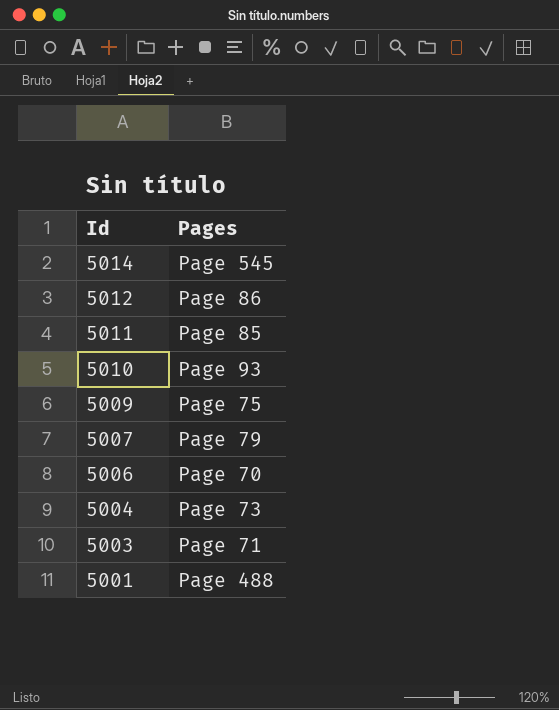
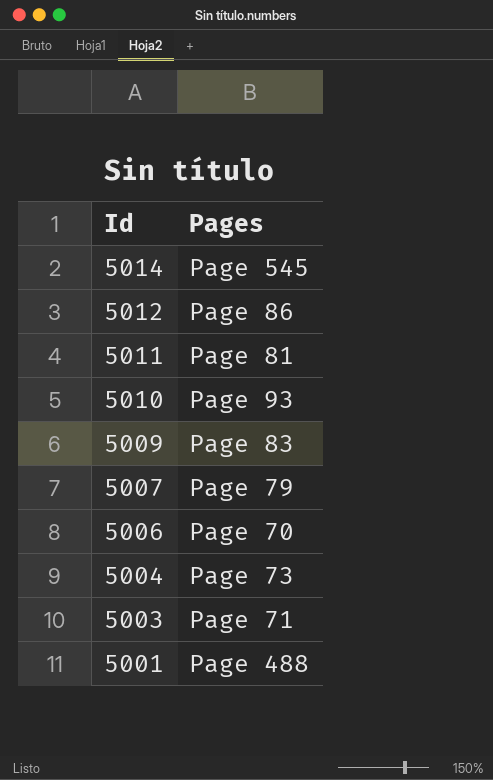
5011 | Pages: Page 85 -> Page 81
5009 | Pages: Page 75 -> Page 83

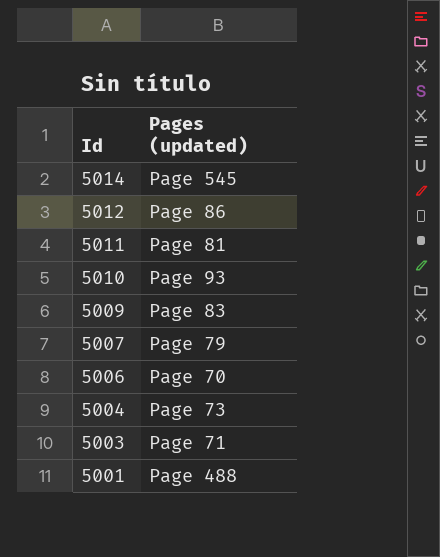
column name: Pages -> Pages (updated)

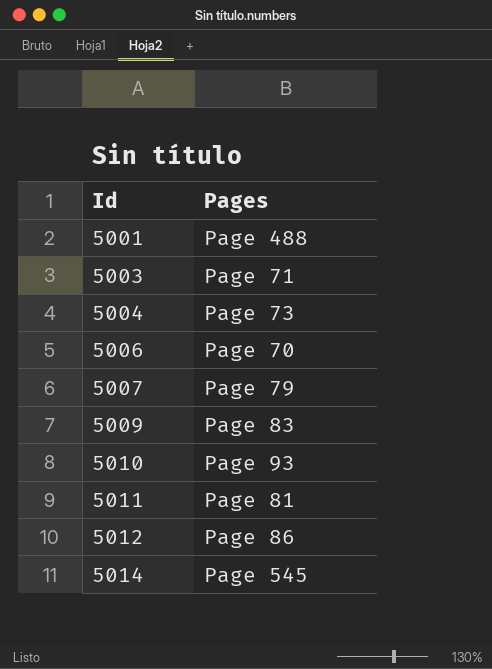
row order: Id descending -> Id ascending
column name: Pages (updated) -> Pages

